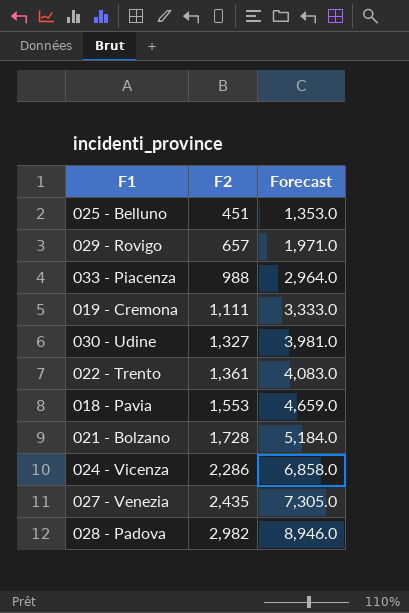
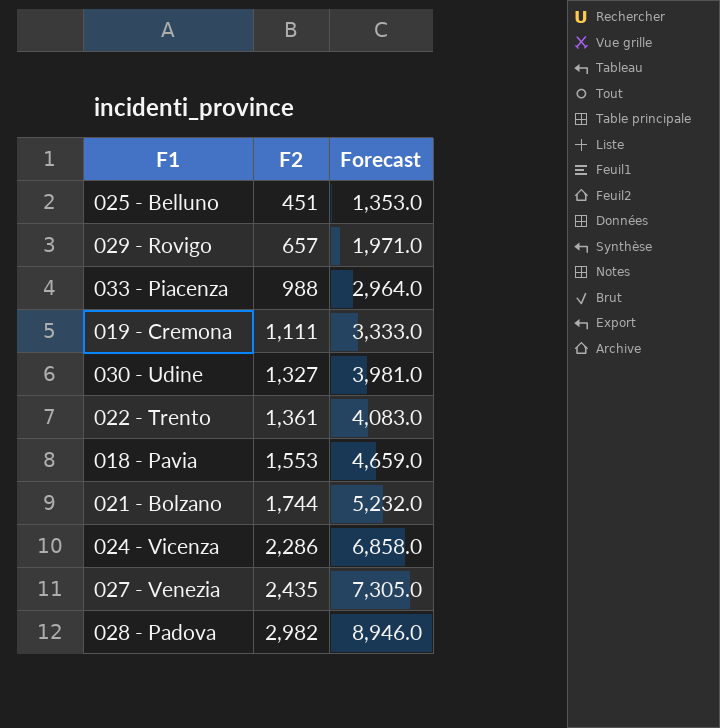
021 - Bolzano | F2: 1,728 -> 1,744
021 - Bolzano | Forecast: 5,184.0 -> 5,232.0

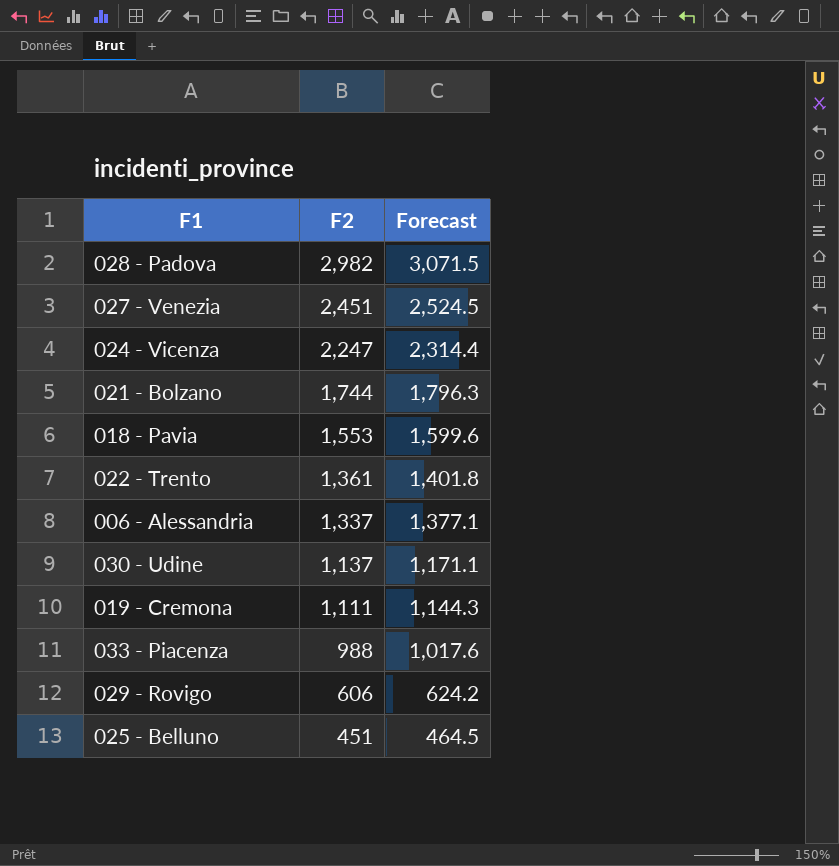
row order: F2 ascending -> F2 descending
column Forecast | formula: [F2] * 3 -> [F2] * 1.03
027 - Venezia | F2: 2,435 -> 2,451
024 - Vicenza | F2: 2,286 -> 2,247
row 006 - Alessandria: none -> 1,337 | 1,377.1
030 - Udine | F2: 1,327 -> 1,137
029 - Rovigo | F2: 657 -> 606

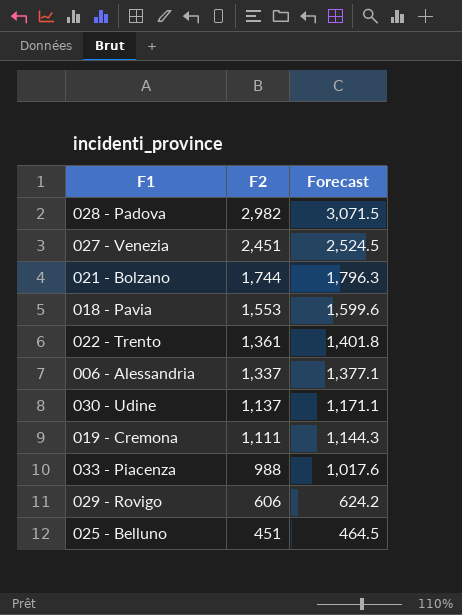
row 024 - Vicenza: 2,247 | 2,314.4 -> none

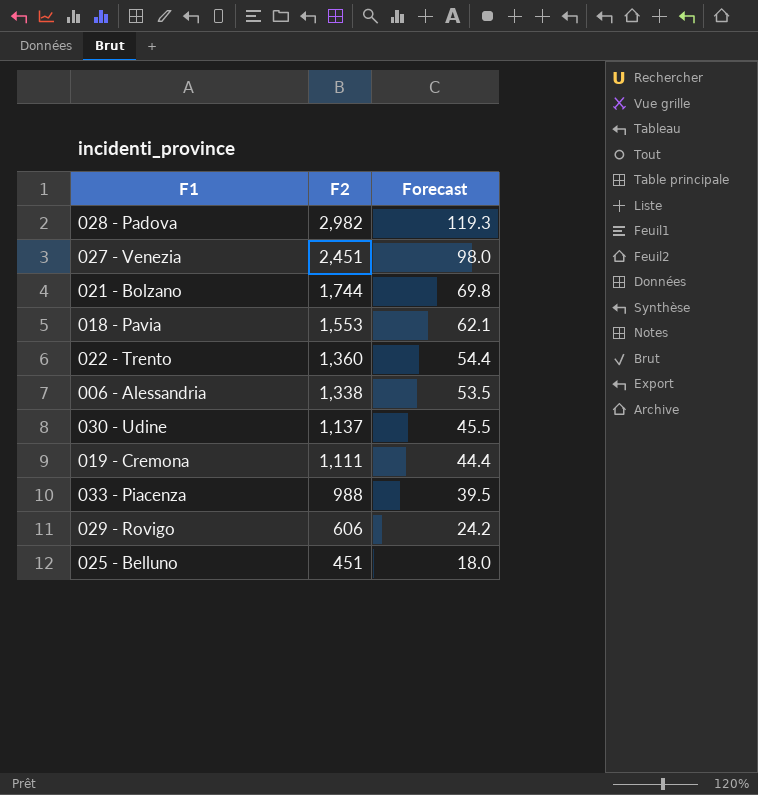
column Forecast | formula: [F2] * 1.03 -> [F2] * 0.04
022 - Trento | F2: 1,361 -> 1,360
006 - Alessandria | F2: 1,337 -> 1,338

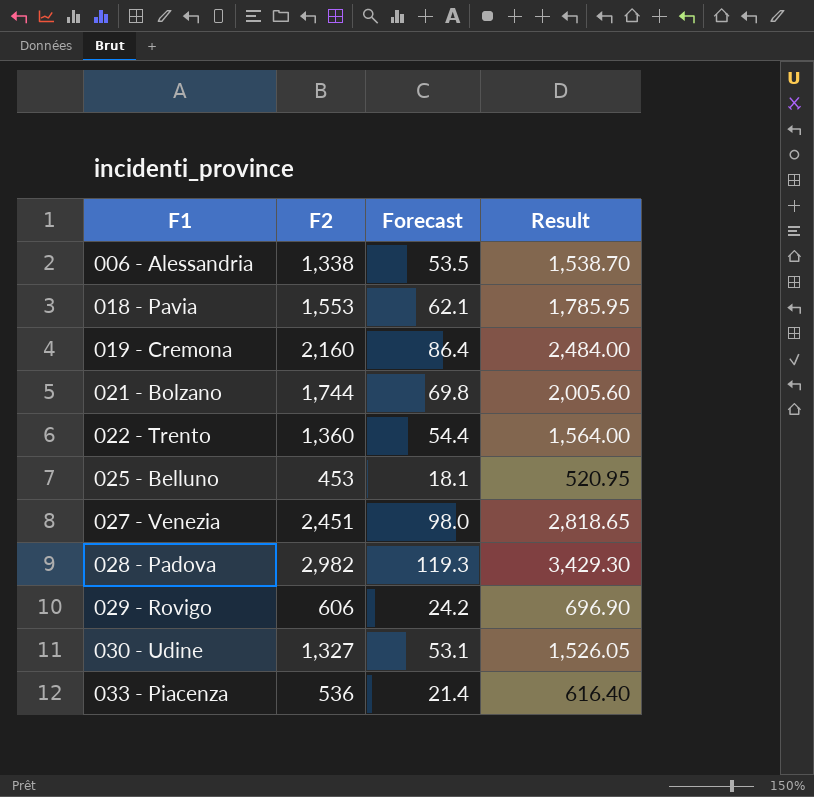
row order: F2 descending -> F1 ascending
column Result | formula: none -> [F2] * 1.15
019 - Cremona | F2: 1,111 -> 2,160
019 - Cremona | Forecast: 44.4 -> 86.4
025 - Belluno | F2: 451 -> 453
025 - Belluno | Forecast: 18.0 -> 18.1
030 - Udine | F2: 1,137 -> 1,327
030 - Udine | Forecast: 45.5 -> 53.1
033 - Piacenza | F2: 988 -> 536
033 - Piacenza | Forecast: 39.5 -> 21.4

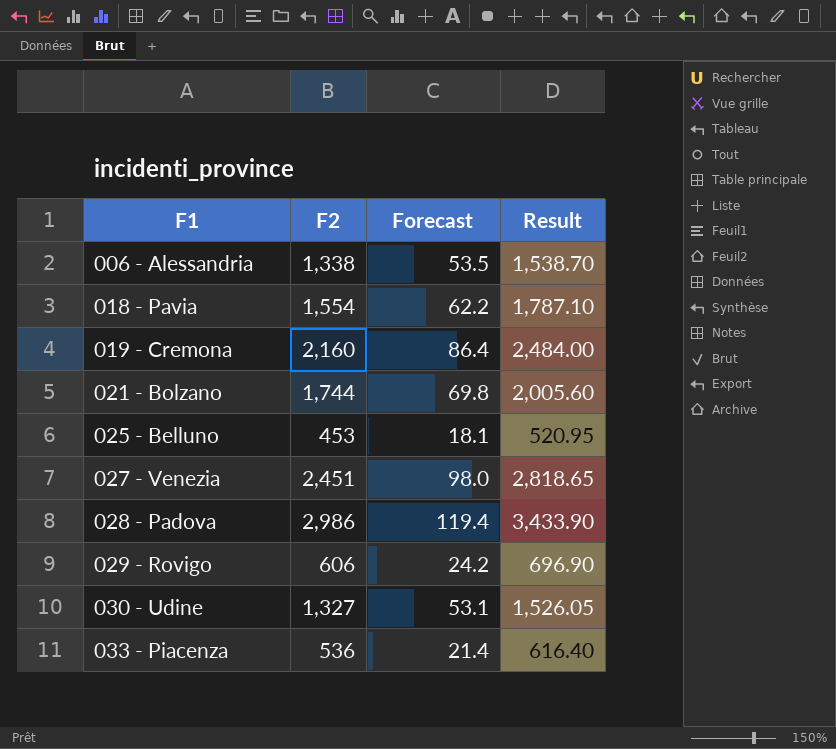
row 022 - Trento: 1,360 | 54.4 | 1,564.00 -> none
018 - Pavia | F2: 1,553 -> 1,554
018 - Pavia | Forecast: 62.1 -> 62.2
018 - Pavia | Result: 1,785.95 -> 1,787.10
028 - Padova | F2: 2,982 -> 2,986
028 - Padova | Forecast: 119.3 -> 119.4
028 - Padova | Result: 3,429.30 -> 3,433.90

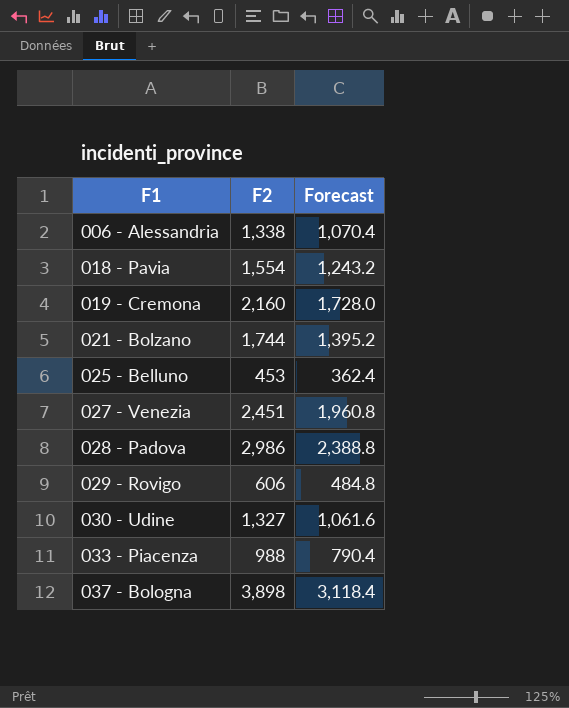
column Result | formula: [F2] * 1.15 -> none
column Forecast | formula: [F2] * 0.04 -> [F2] * 0.8
033 - Piacenza | F2: 536 -> 988
row 037 - Bologna: none -> 3,898 | 3,118.4

